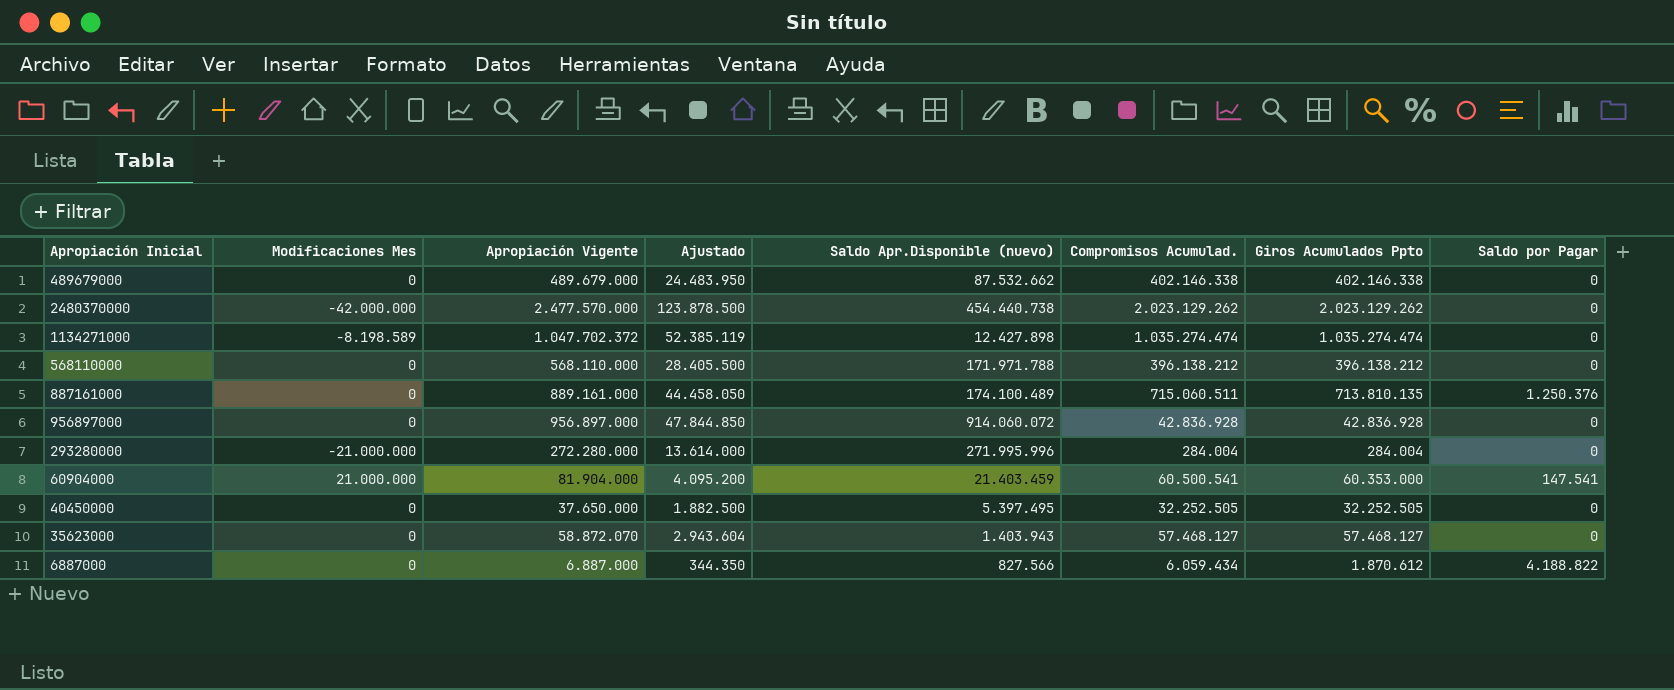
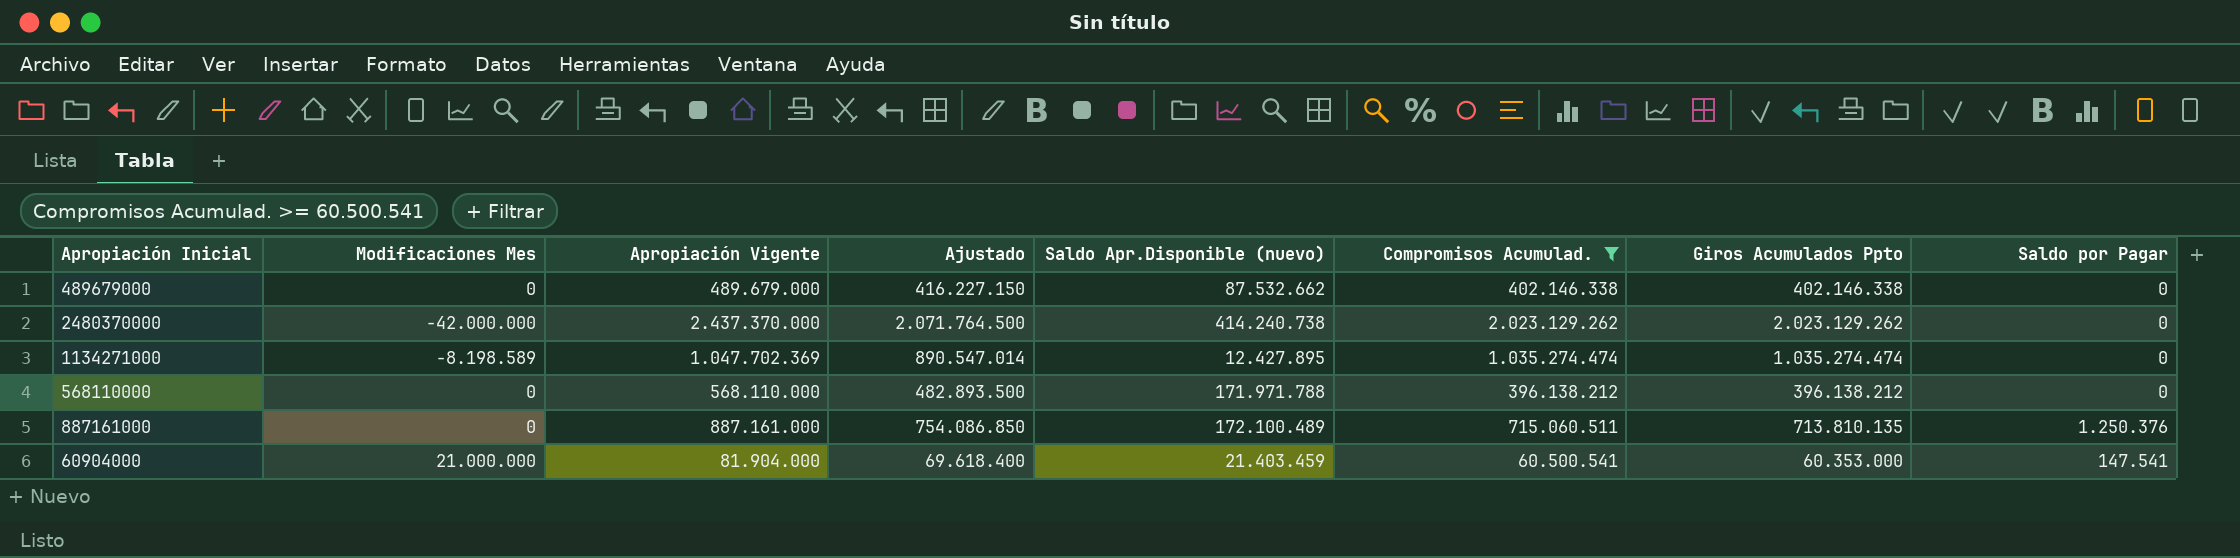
filter: none -> Compromisos Acumulad. >= 60.500.541
column Ajustado | formula: [Apropiación Vigente] * 0,05 -> [Apropiación Vigente] * 0,85
2480370000 | Apropiación Vigente: 2.477.570.000 -> 2.437.370.000
2480370000 | Saldo Apr.Disponible (nuevo): 454.440.738 -> 414.240.738
1134271000 | Apropiación Vigente: 1.047.702.372 -> 1.047.702.369
1134271000 | Saldo Apr.Disponible (nuevo): 12.427.898 -> 12.427.895
887161000 | Apropiación Vigente: 889.161.000 -> 887.161.000
887161000 | Saldo Apr.Disponible (nuevo): 174.100.489 -> 172.100.489

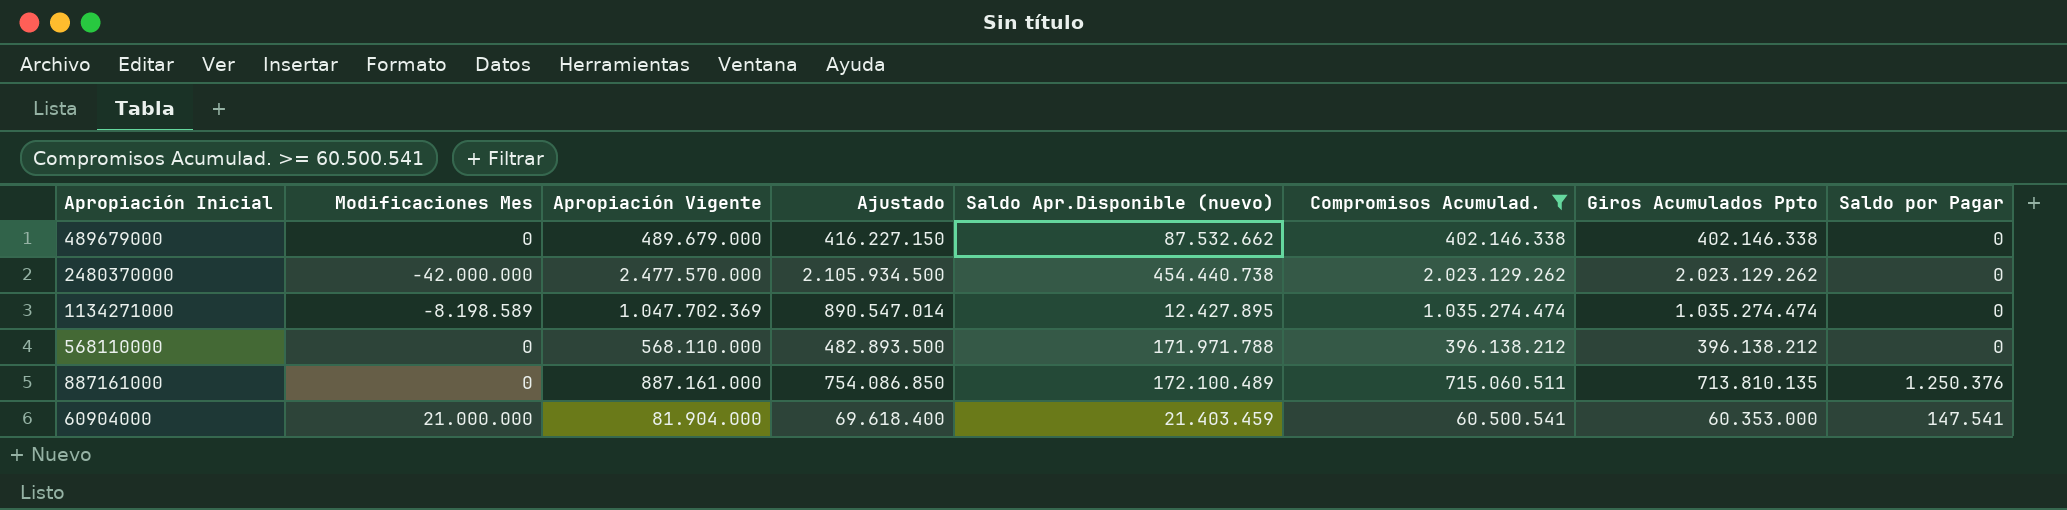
2480370000 | Apropiación Vigente: 2.437.370.000 -> 2.477.570.000
2480370000 | Ajustado: 2.071.764.500 -> 2.105.934.500
2480370000 | Saldo Apr.Disponible (nuevo): 414.240.738 -> 454.440.738

